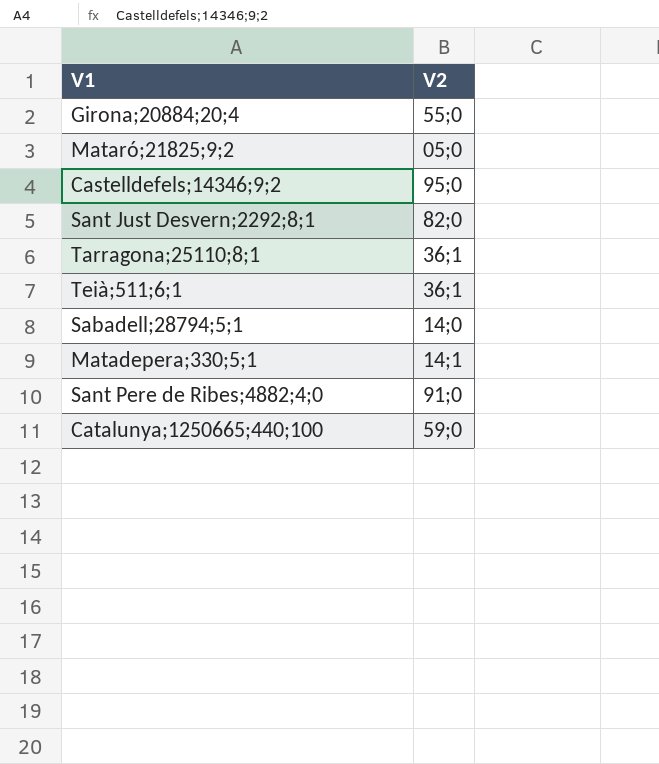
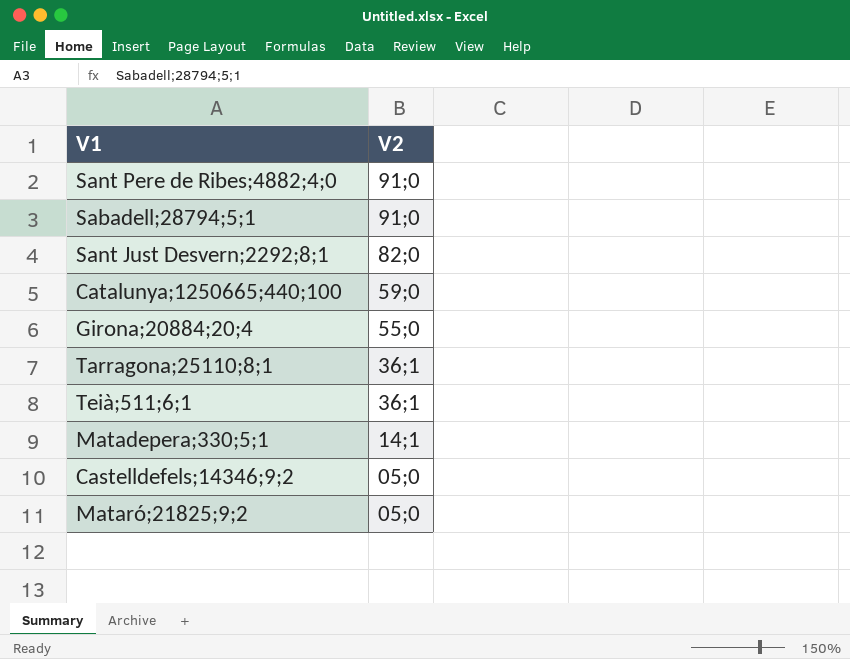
row order: none -> V2 descending
Sabadell;28794;5;1 | V2: 14;0 -> 91;0
Castelldefels;14346;9;2 | V2: 95;0 -> 05;0

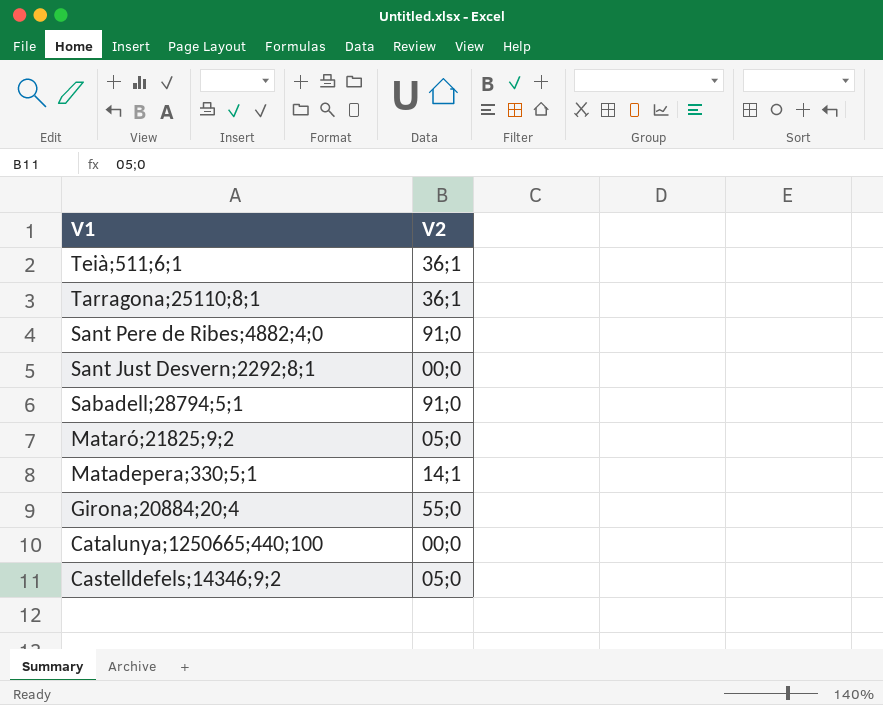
row order: V2 descending -> V1 descending
Sant Just Desvern;2292;8;1 | V2: 82;0 -> 00;0
Catalunya;1250665;440;100 | V2: 59;0 -> 00;0

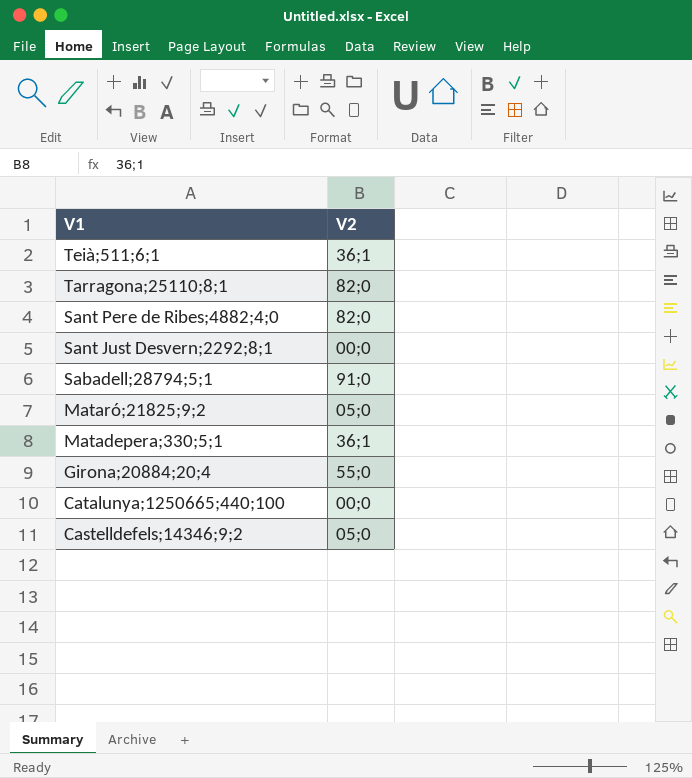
Tarragona;25110;8;1 | V2: 36;1 -> 82;0
Sant Pere de Ribes;4882;4;0 | V2: 91;0 -> 82;0
Matadepera;330;5;1 | V2: 14;1 -> 36;1

